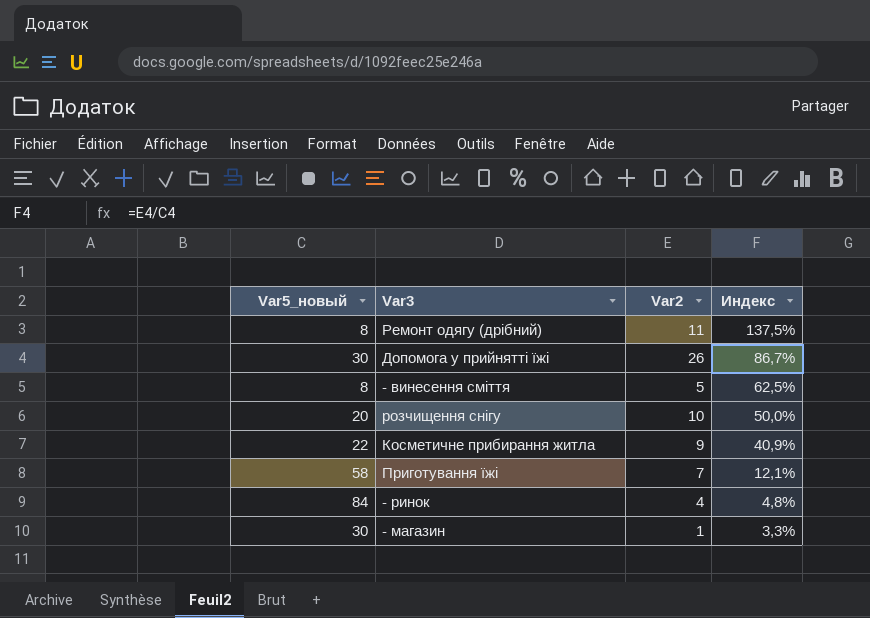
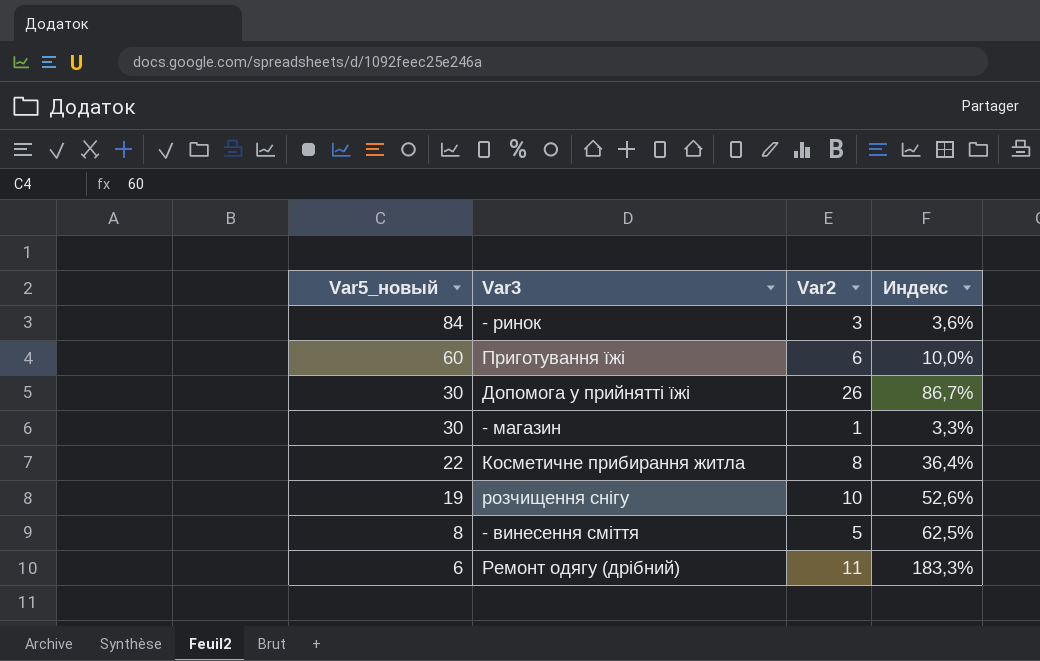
row order: Индекс descending -> Var5_новый descending
- ринок | Var2: 4 -> 3
- ринок | Индекс: 4,8% -> 3,6%
Приготування їжі | Var5_новый: 58 -> 60
Приготування їжі | Var2: 7 -> 6
Приготування їжі | Индекс: 12,1% -> 10,0%
Косметичне прибирання житла | Var2: 9 -> 8
Косметичне прибирання житла | Индекс: 40,9% -> 36,4%
розчищення снігу | Var5_новый: 20 -> 19
розчищення снігу | Индекс: 50,0% -> 52,6%
Ремонт одягу (дрібний) | Var5_новый: 8 -> 6
Ремонт одягу (дрібний) | Индекс: 137,5% -> 183,3%

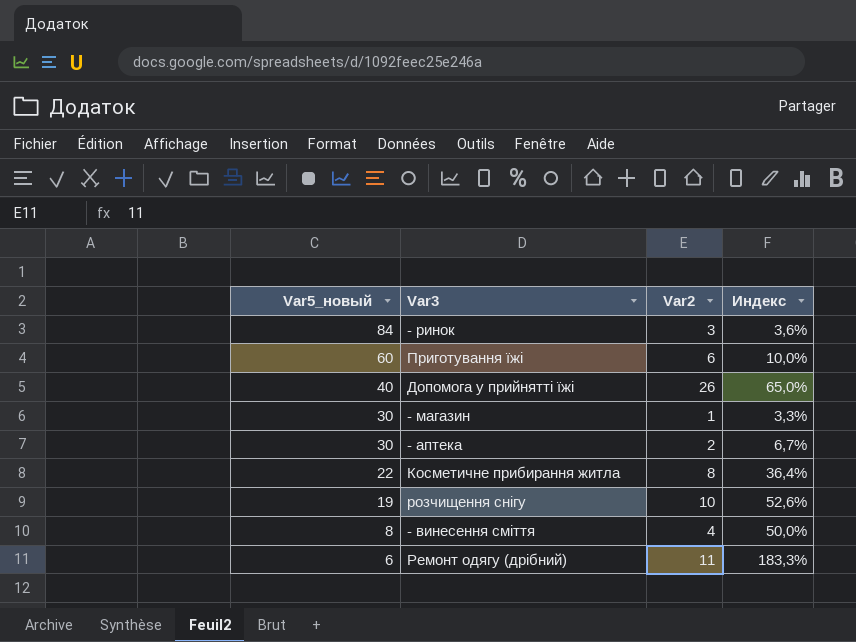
Допомога у прийнятті їжі | Var5_новый: 30 -> 40
Допомога у прийнятті їжі | Индекс: 86,7% -> 65,0%
row - аптека: none -> 30 | 2 | 6,7%
- винесення сміття | Var2: 5 -> 4
- винесення сміття | Индекс: 62,5% -> 50,0%

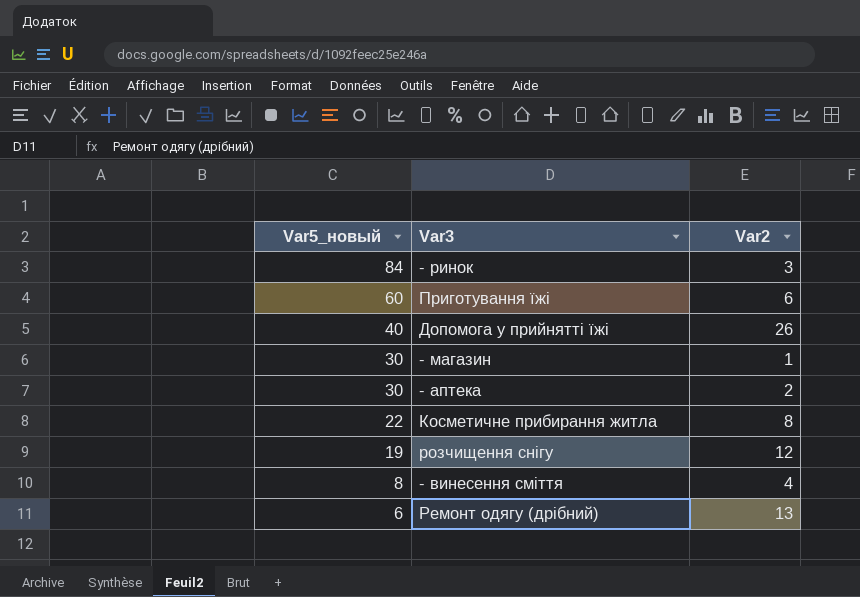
column Индекс | formula: [Var2] / [Var5_новый] -> none
розчищення снігу | Var2: 10 -> 12
Ремонт одягу (дрібний) | Var2: 11 -> 13

